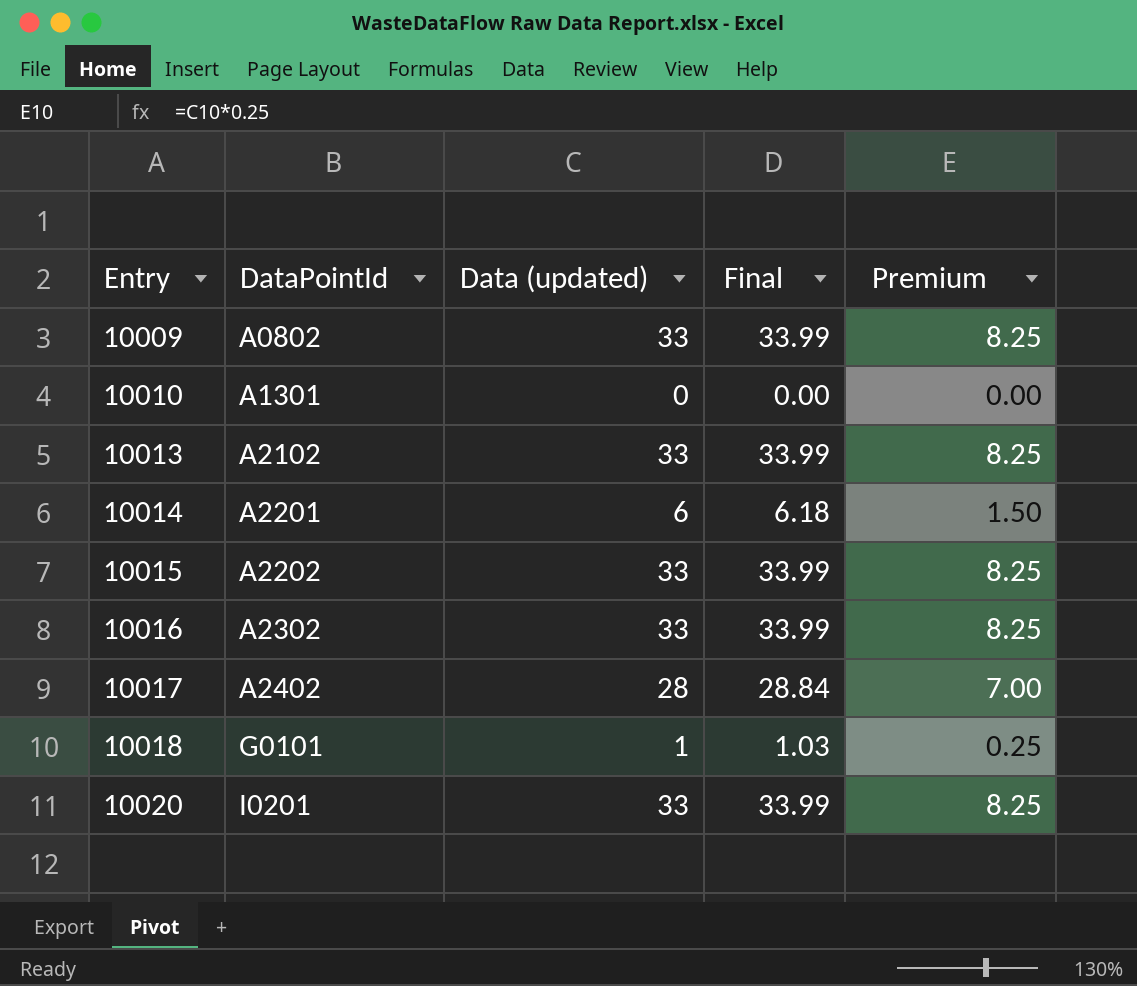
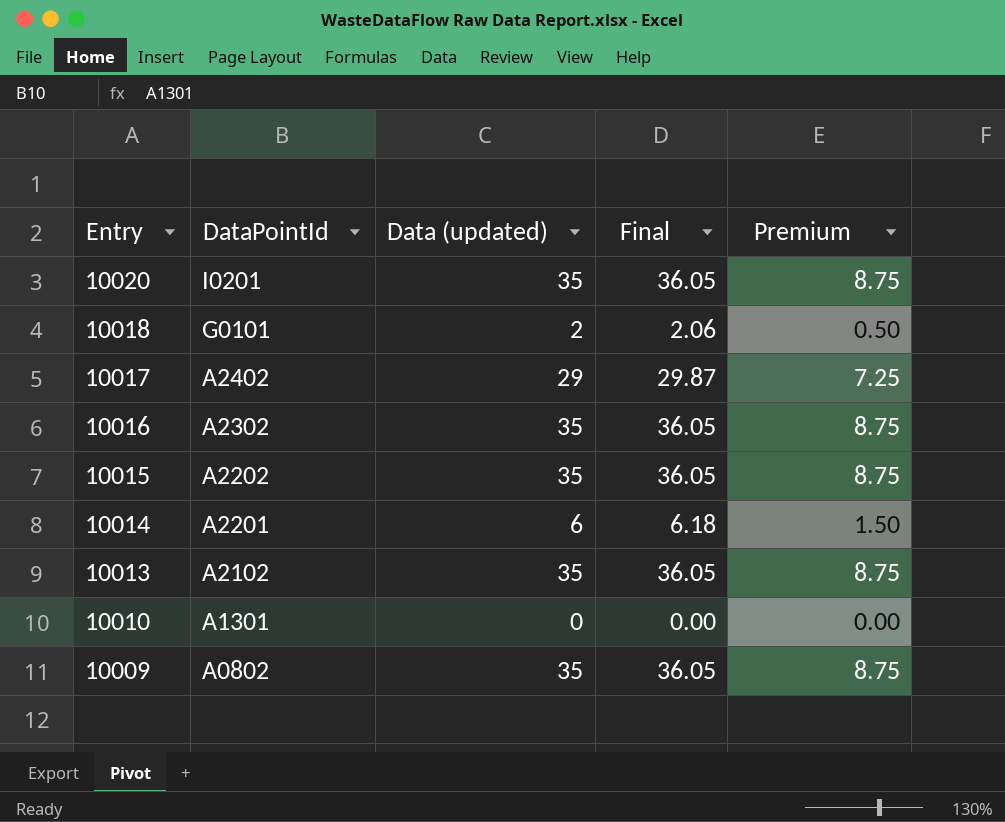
row order: Entry ascending -> Entry descending
10020 | Data (updated): 33 -> 35
10020 | Final: 33.99 -> 36.05
10020 | Premium: 8.25 -> 8.75
10018 | Data (updated): 1 -> 2
10018 | Final: 1.03 -> 2.06
10018 | Premium: 0.25 -> 0.50
10017 | Data (updated): 28 -> 29
10017 | Final: 28.84 -> 29.87
10017 | Premium: 7.00 -> 7.25
10016 | Data (updated): 33 -> 35
10016 | Final: 33.99 -> 36.05
10016 | Premium: 8.25 -> 8.75
10015 | Data (updated): 33 -> 35
10015 | Final: 33.99 -> 36.05
10015 | Premium: 8.25 -> 8.75
10013 | Data (updated): 33 -> 35
10013 | Final: 33.99 -> 36.05
10013 | Premium: 8.25 -> 8.75
10009 | Data (updated): 33 -> 35
10009 | Final: 33.99 -> 36.05
10009 | Premium: 8.25 -> 8.75

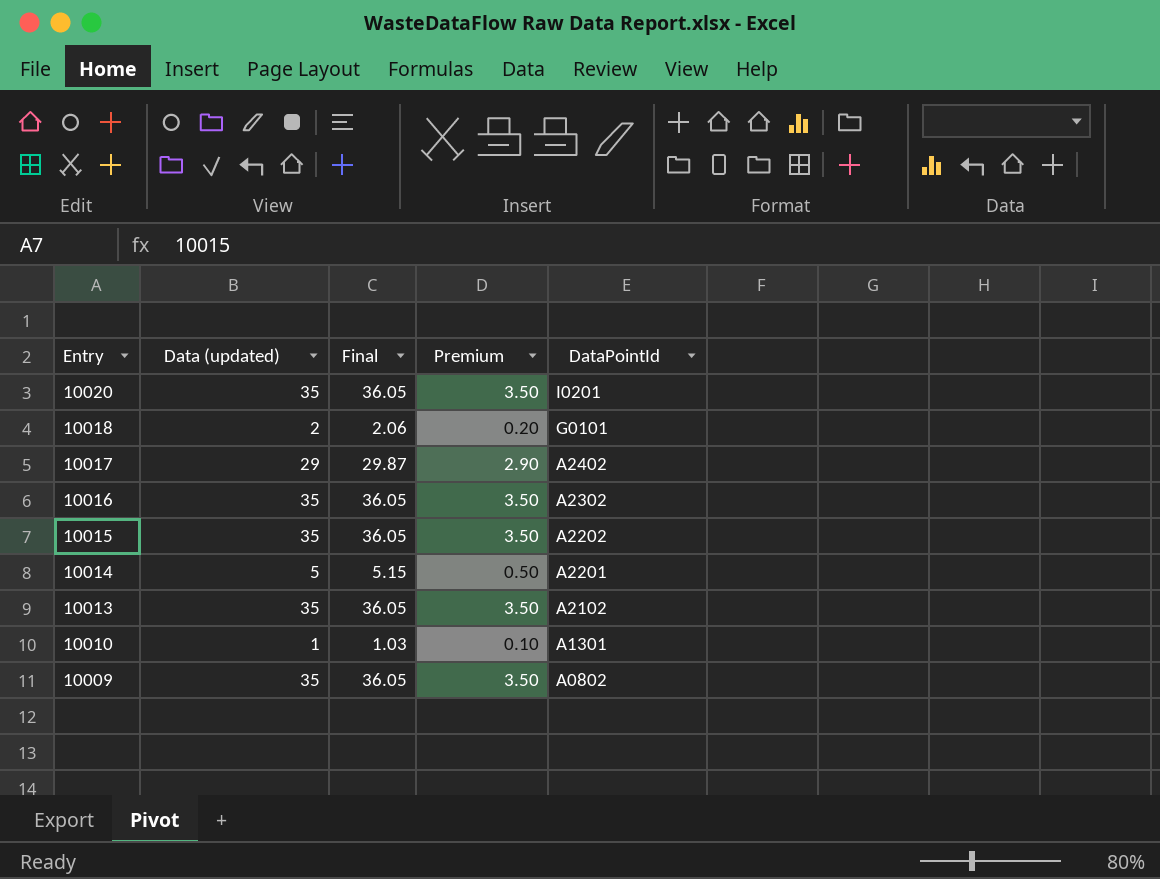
column Premium | formula: [Data (updated)] * 0.25 -> [Data (updated)] * 0.1
column DataPointId | position: 2 -> 5
10014 | Data (updated): 6 -> 5
10014 | Final: 6.18 -> 5.15
10010 | Data (updated): 0 -> 1
10010 | Final: 0.00 -> 1.03

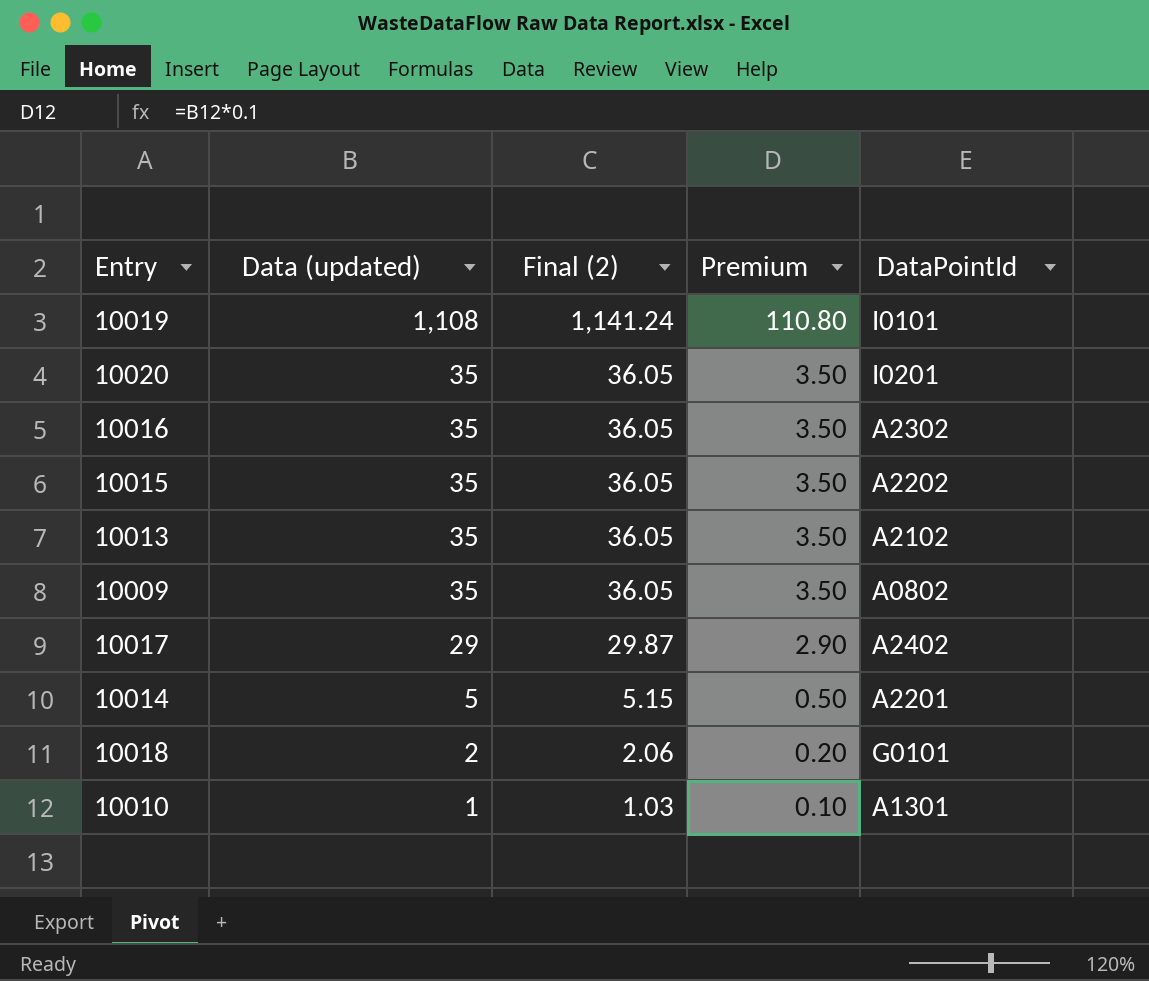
row order: Entry descending -> Data (updated) descending
column name: Final -> Final (2)
row 10019: none -> 1,108 | 1,141.24 | 110.80 | I0101

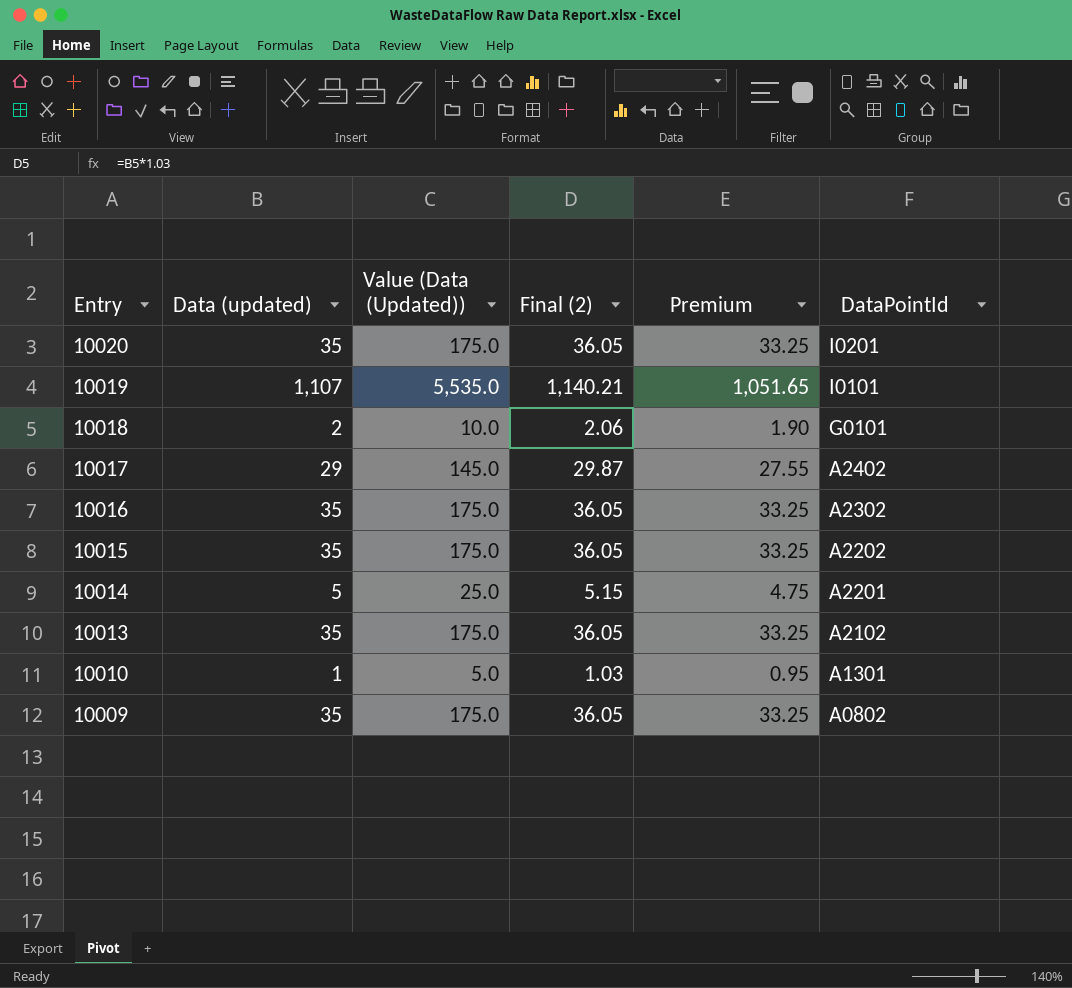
row order: Data (updated) descending -> Entry descending
column Value (Data (Updated)) | formula: none -> [Data (updated)] * 5
column Premium | formula: [Data (updated)] * 0.1 -> [Data (updated)] * 0.95
10019 | Data (updated): 1,108 -> 1,107
10019 | Final (2): 1,141.24 -> 1,140.21

